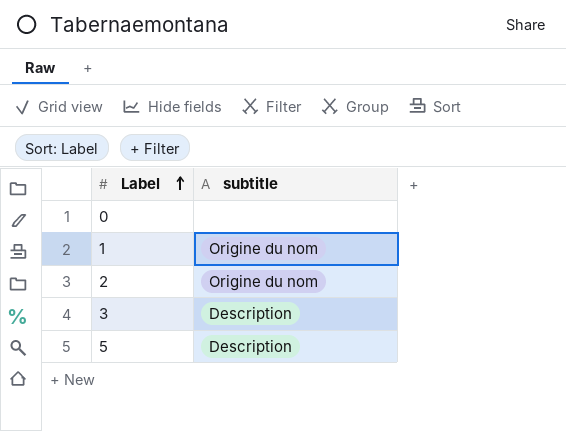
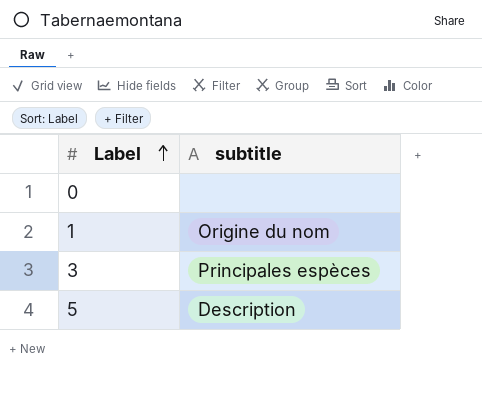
row 2: Origine du nom -> none
3 | subtitle: Description -> Principales espèces

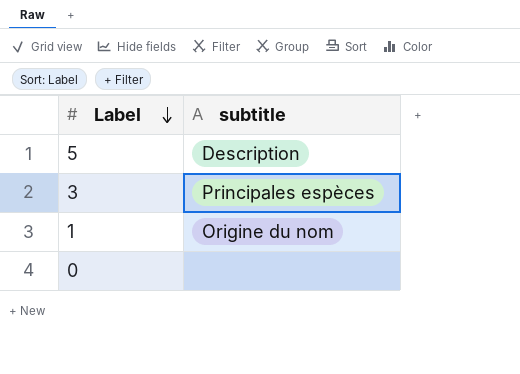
row order: Label ascending -> Label descending

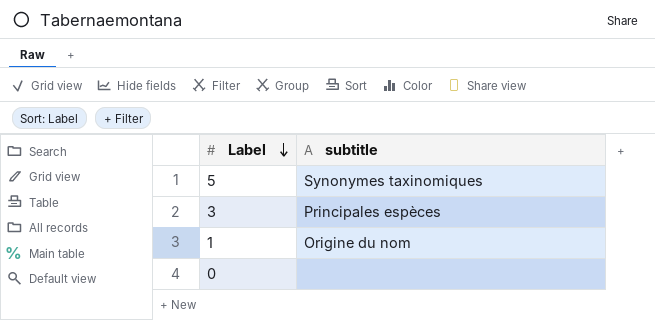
5 | subtitle: Description -> Synonymes taxinomiques

